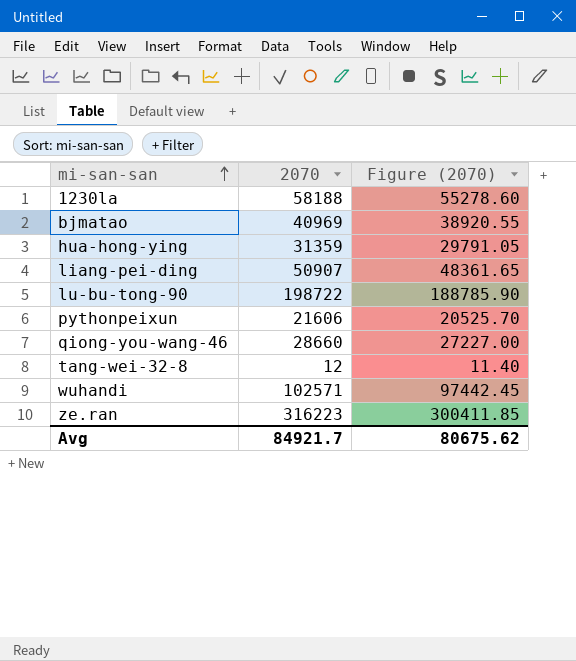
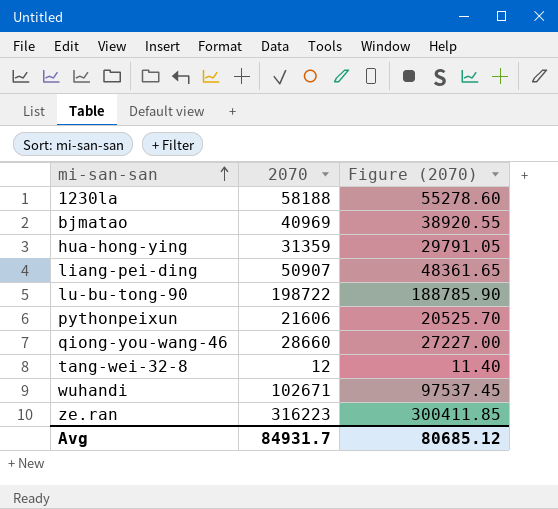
wuhandi | 2070: 102571 -> 102671
wuhandi | Figure (2070): 97442.45 -> 97537.45
Avg | 2070: 84921.7 -> 84931.7
Avg | Figure (2070): 80675.62 -> 80685.12

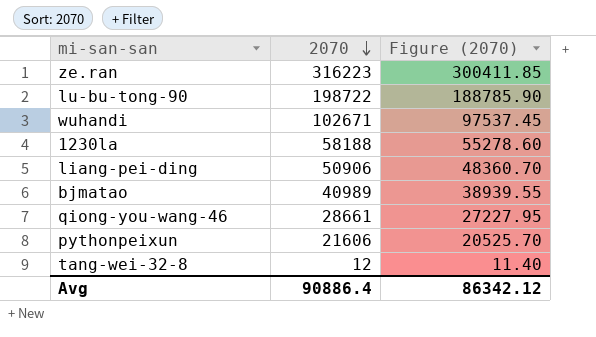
row order: mi-san-san ascending -> 2070 descending
row hua-hong-ying: 31359 | 29791.05 -> none
liang-pei-ding | 2070: 50907 -> 50906
liang-pei-ding | Figure (2070): 48361.65 -> 48360.70
bjmatao | 2070: 40969 -> 40989
bjmatao | Figure (2070): 38920.55 -> 38939.55
qiong-you-wang-46 | 2070: 28660 -> 28661
qiong-you-wang-46 | Figure (2070): 27227.00 -> 27227.95
Avg | 2070: 84931.7 -> 90886.4
Avg | Figure (2070): 80685.12 -> 86342.12

